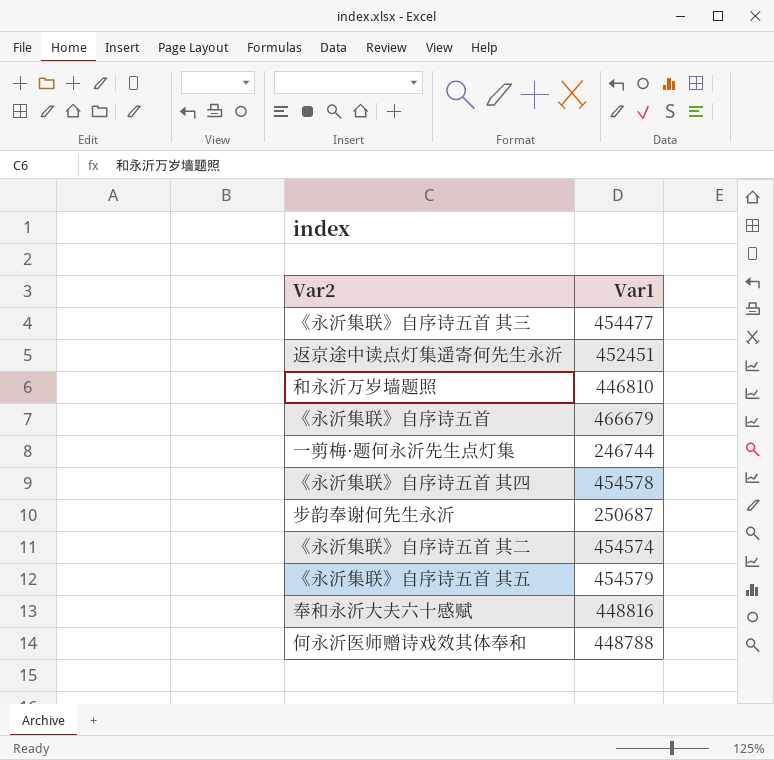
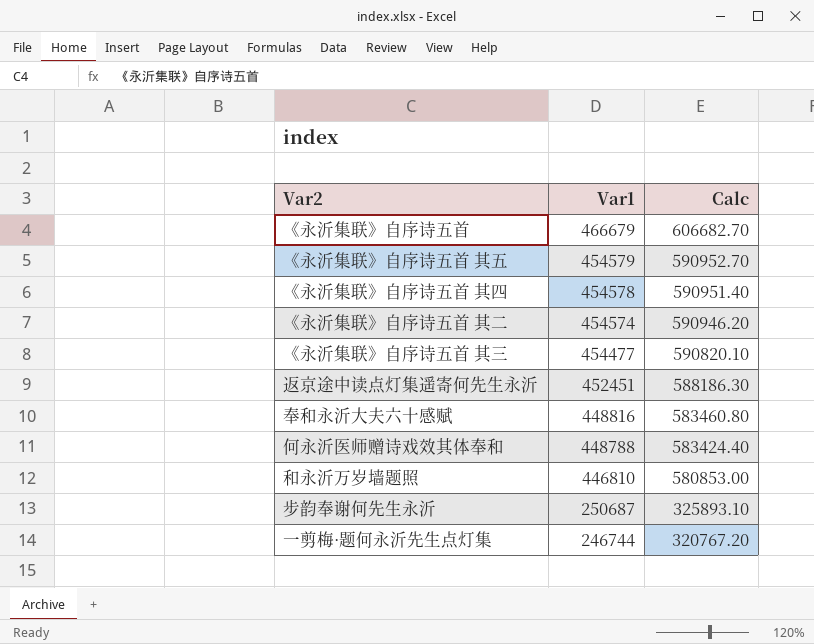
row order: none -> Var1 descending
column Calc | formula: none -> [Var1] * 1.3

